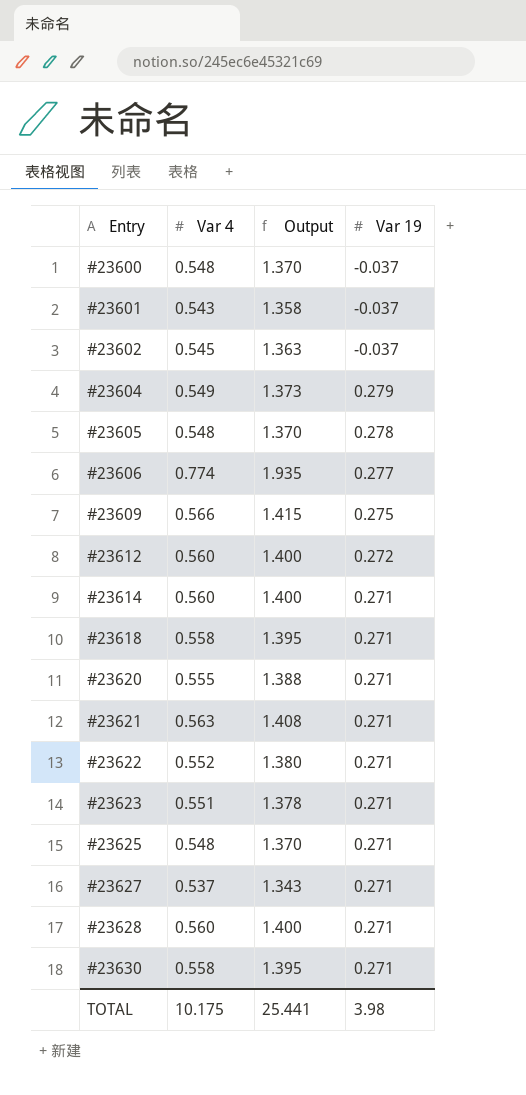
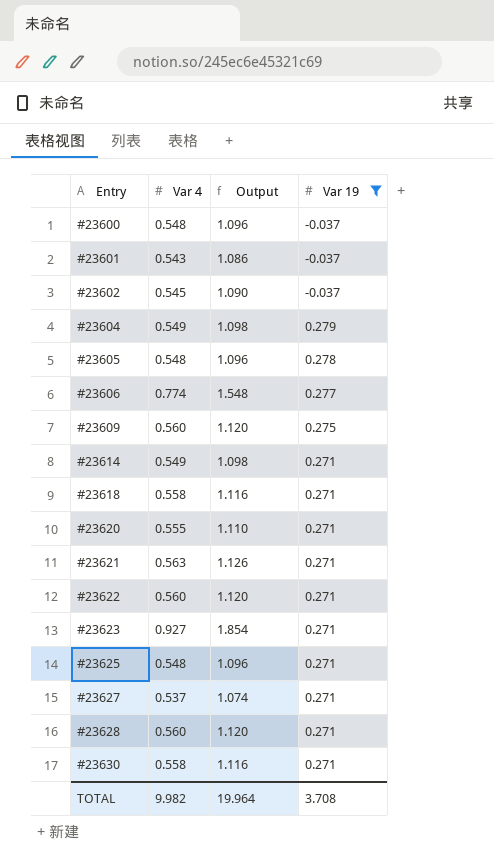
filter: none -> Var 19 != 0.272
column Output | formula: [Var 4] * 2.5 -> [Var 4] * 2
#23609 | Var 4: 0.566 -> 0.560
#23614 | Var 4: 0.560 -> 0.549
#23622 | Var 4: 0.552 -> 0.560
#23623 | Var 4: 0.551 -> 0.927
TOTAL | Var 4: 10.175 -> 9.982
TOTAL | Output: 25.441 -> 19.964
TOTAL | Var 19: 3.98 -> 3.708

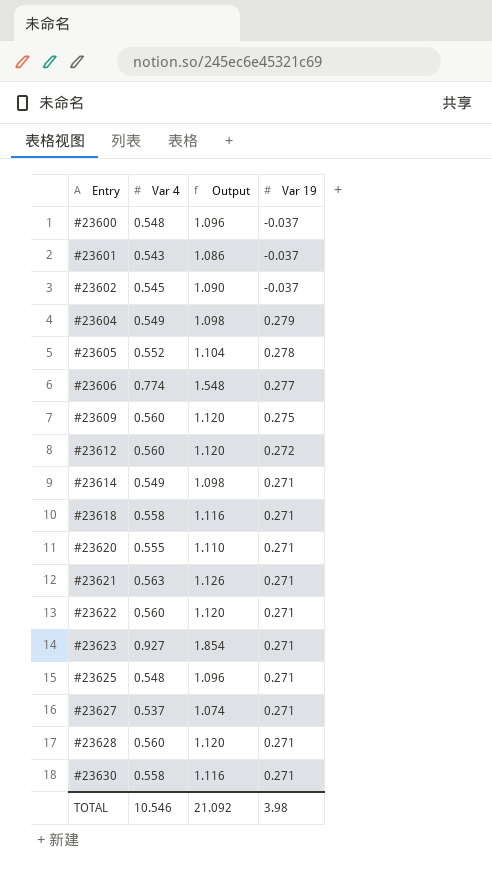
filter: Var 19 != 0.272 -> none
#23605 | Var 4: 0.548 -> 0.552
#23605 | Output: 1.096 -> 1.104
TOTAL | Var 4: 9.982 -> 10.546
TOTAL | Output: 19.964 -> 21.092
TOTAL | Var 19: 3.708 -> 3.98

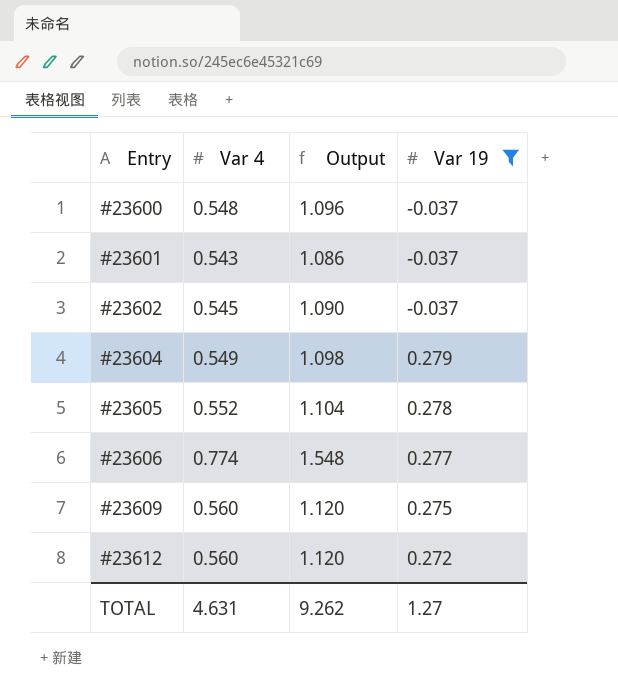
filter: none -> Var 19 != 0.271
TOTAL | Var 4: 10.546 -> 4.631
TOTAL | Output: 21.092 -> 9.262
TOTAL | Var 19: 3.98 -> 1.27

